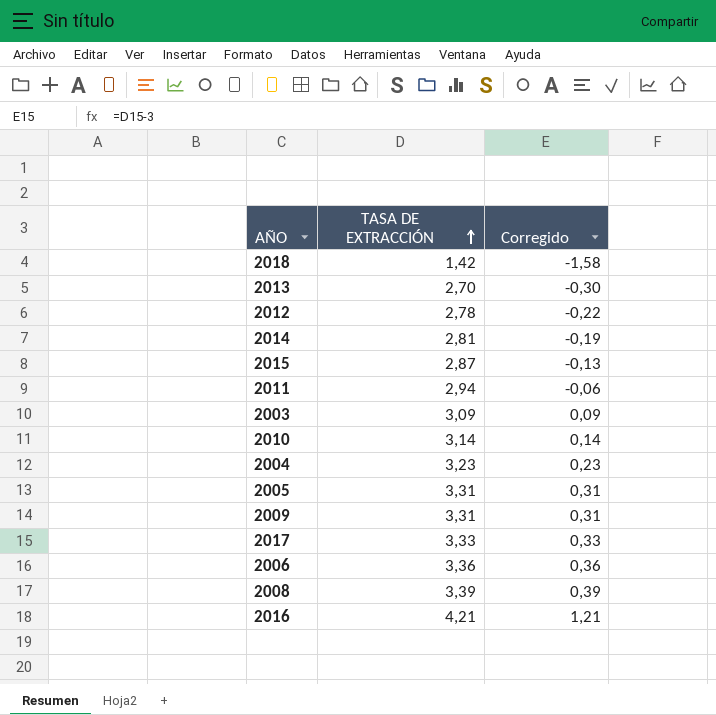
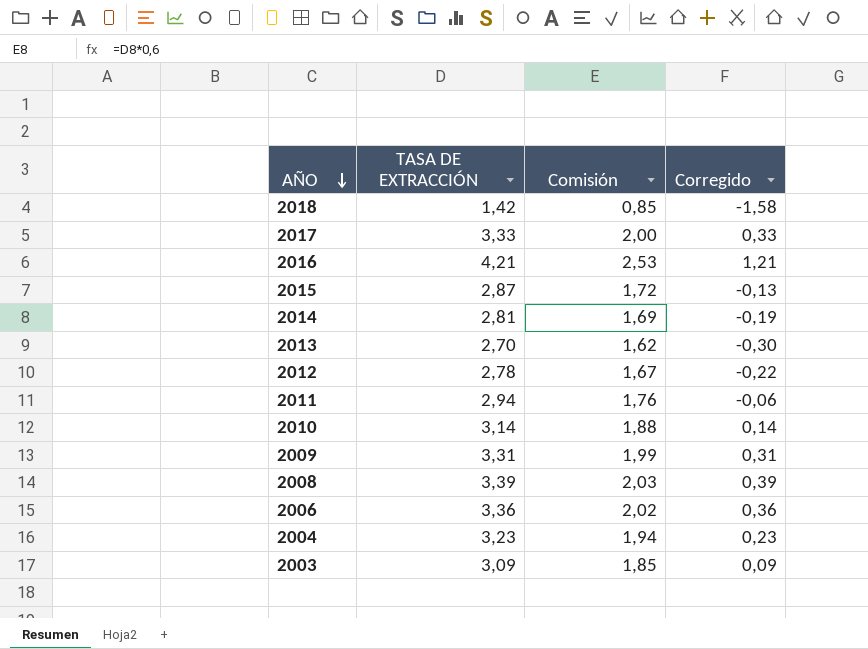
row order: TASA DE EXTRACCIÓN ascending -> AÑO descending
column Comisión | formula: none -> [TASA DE EXTRACCIÓN] * 0,6
row 2005: 3,31 | 0,31 -> none

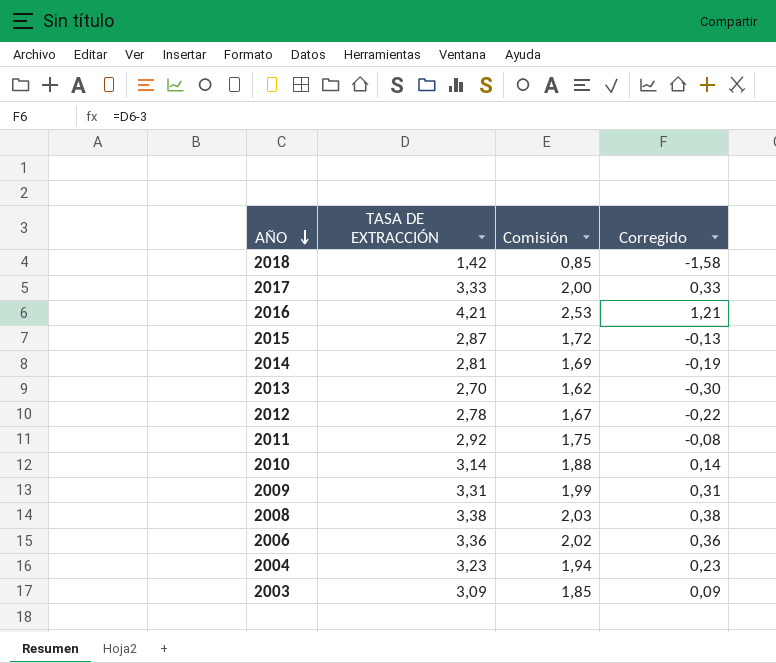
2011 | TASA DE EXTRACCIÓN: 2,94 -> 2,92
2011 | Comisión: 1,76 -> 1,75
2011 | Corregido: -0,06 -> -0,08
2008 | TASA DE EXTRACCIÓN: 3,39 -> 3,38
2008 | Corregido: 0,39 -> 0,38

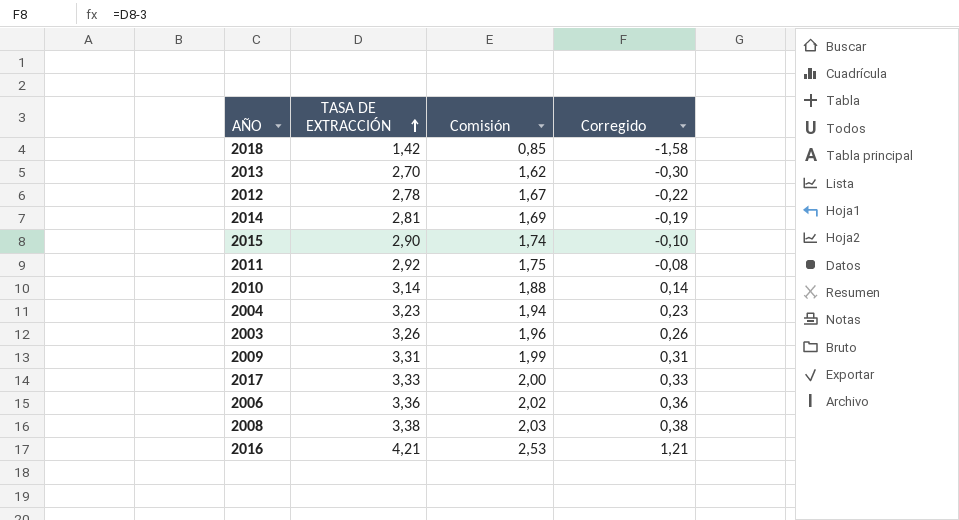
row order: AÑO descending -> TASA DE EXTRACCIÓN ascending
2015 | TASA DE EXTRACCIÓN: 2,87 -> 2,90
2015 | Comisión: 1,72 -> 1,74
2015 | Corregido: -0,13 -> -0,10
2003 | TASA DE EXTRACCIÓN: 3,09 -> 3,26
2003 | Comisión: 1,85 -> 1,96
2003 | Corregido: 0,09 -> 0,26

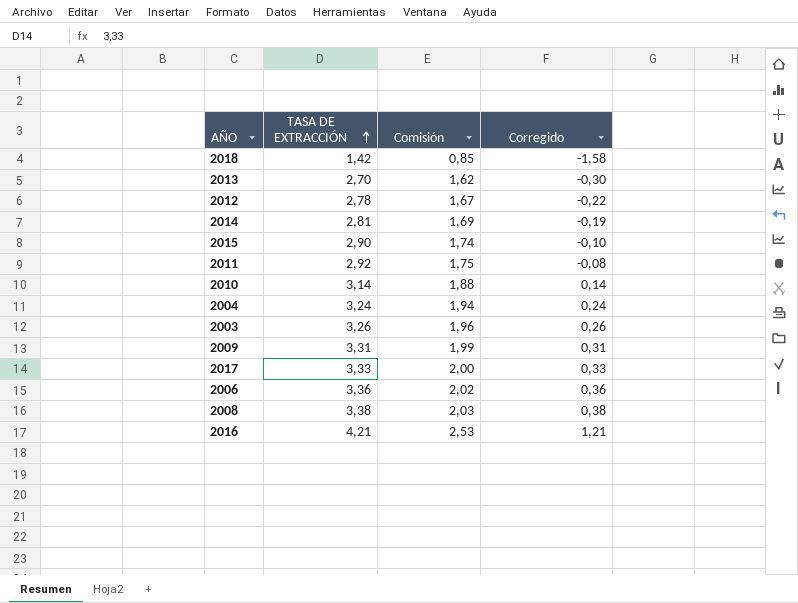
2004 | TASA DE EXTRACCIÓN: 3,23 -> 3,24
2004 | Corregido: 0,23 -> 0,24

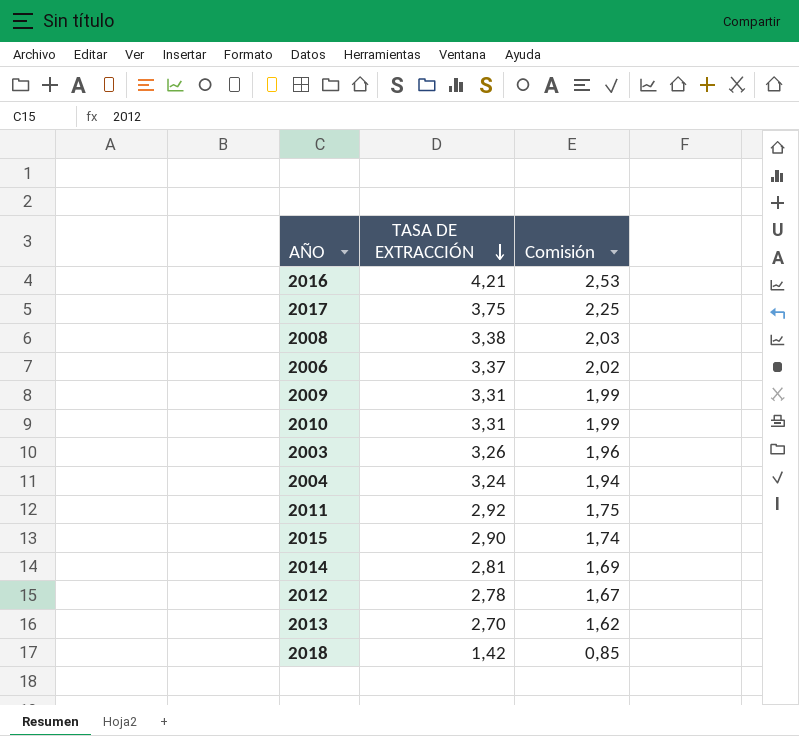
row order: TASA DE EXTRACCIÓN ascending -> TASA DE EXTRACCIÓN descending
column Corregido | formula: [TASA DE EXTRACCIÓN] - 3 -> none
2017 | TASA DE EXTRACCIÓN: 3,33 -> 3,75
2017 | Comisión: 2,00 -> 2,25
2006 | TASA DE EXTRACCIÓN: 3,36 -> 3,37
2010 | TASA DE EXTRACCIÓN: 3,14 -> 3,31
2010 | Comisión: 1,88 -> 1,99

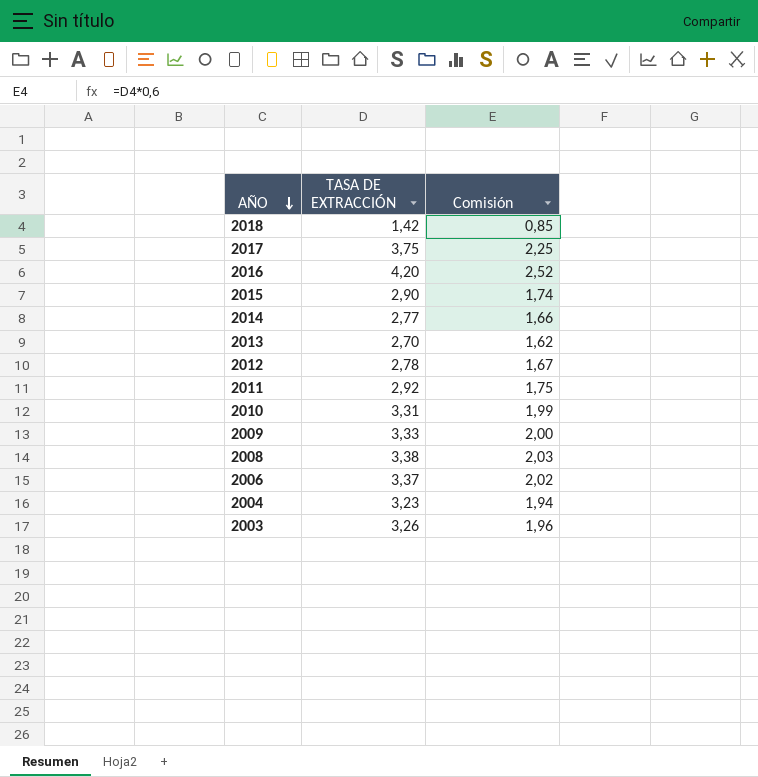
row order: TASA DE EXTRACCIÓN descending -> AÑO descending
2016 | TASA DE EXTRACCIÓN: 4,21 -> 4,20
2016 | Comisión: 2,53 -> 2,52
2014 | TASA DE EXTRACCIÓN: 2,81 -> 2,77
2014 | Comisión: 1,69 -> 1,66
2009 | TASA DE EXTRACCIÓN: 3,31 -> 3,33
2009 | Comisión: 1,99 -> 2,00
2004 | TASA DE EXTRACCIÓN: 3,24 -> 3,23

